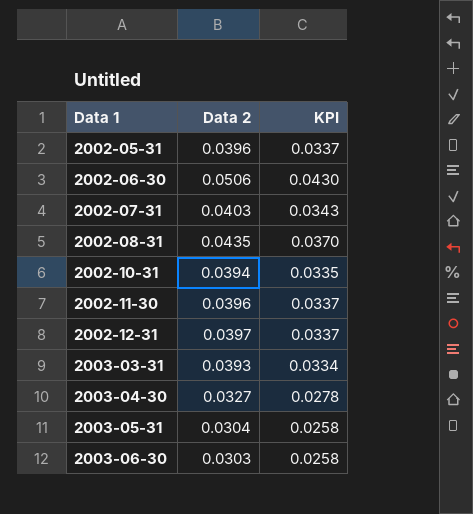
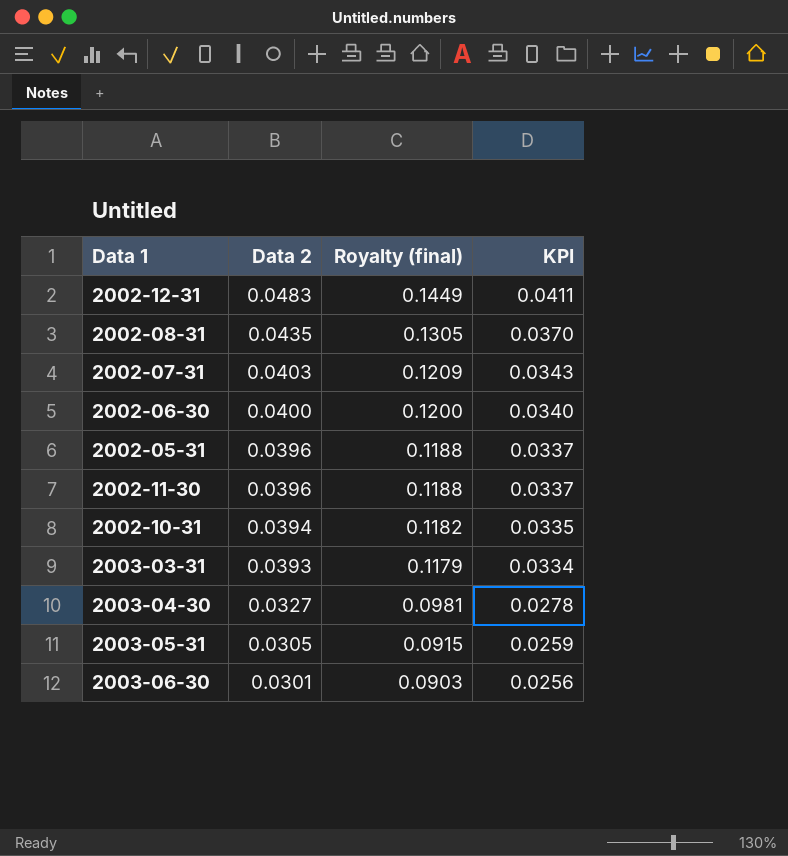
row order: Data 1 ascending -> Data 2 descending
column Royalty (final) | formula: none -> [Data 2] * 3
2002-12-31 | Data 2: 0.0397 -> 0.0483
2002-12-31 | KPI: 0.0337 -> 0.0411
2002-06-30 | Data 2: 0.0506 -> 0.0400
2002-06-30 | KPI: 0.0430 -> 0.0340
2003-05-31 | Data 2: 0.0304 -> 0.0305
2003-05-31 | KPI: 0.0258 -> 0.0259
2003-06-30 | Data 2: 0.0303 -> 0.0301
2003-06-30 | KPI: 0.0258 -> 0.0256

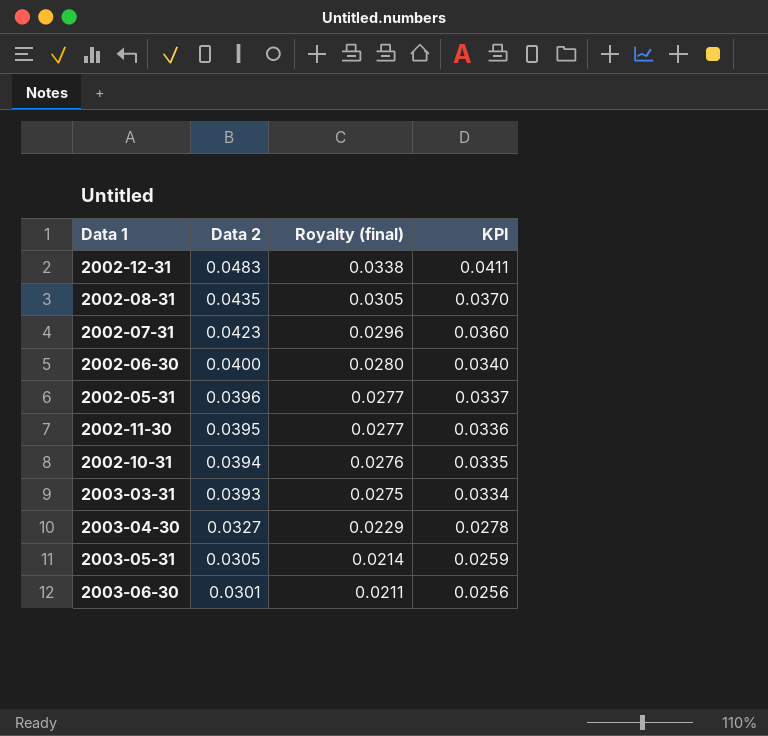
column Royalty (final) | formula: [Data 2] * 3 -> [Data 2] * 0.7
2002-07-31 | Data 2: 0.0403 -> 0.0423
2002-07-31 | KPI: 0.0343 -> 0.0360
2002-11-30 | Data 2: 0.0396 -> 0.0395
2002-11-30 | KPI: 0.0337 -> 0.0336

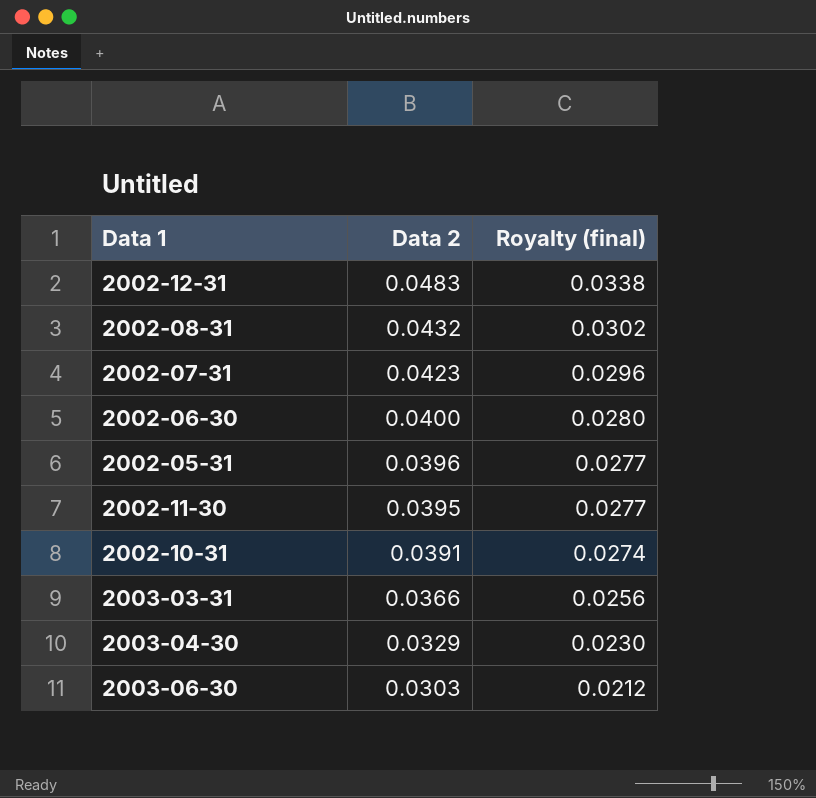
column KPI | formula: [Data 2] * 0.85 -> none
row 2003-05-31: 0.0305 | 0.0214 | 0.0259 -> none
2002-08-31 | Data 2: 0.0435 -> 0.0432
2002-08-31 | Royalty (final): 0.0305 -> 0.0302
2002-10-31 | Data 2: 0.0394 -> 0.0391
2002-10-31 | Royalty (final): 0.0276 -> 0.0274
2003-03-31 | Data 2: 0.0393 -> 0.0366
2003-03-31 | Royalty (final): 0.0275 -> 0.0256
2003-04-30 | Data 2: 0.0327 -> 0.0329
2003-04-30 | Royalty (final): 0.0229 -> 0.0230
2003-06-30 | Data 2: 0.0301 -> 0.0303
2003-06-30 | Royalty (final): 0.0211 -> 0.0212

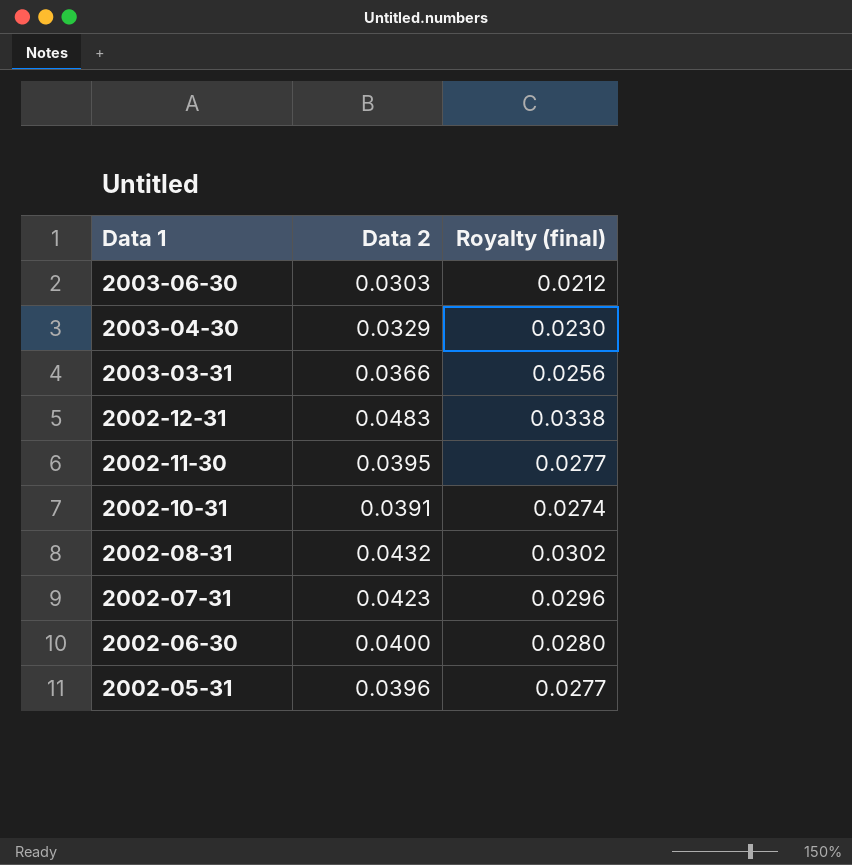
row order: Data 2 descending -> Data 1 descending

